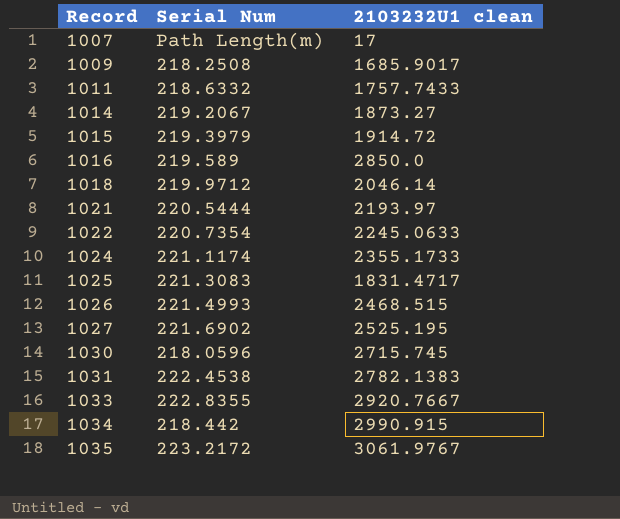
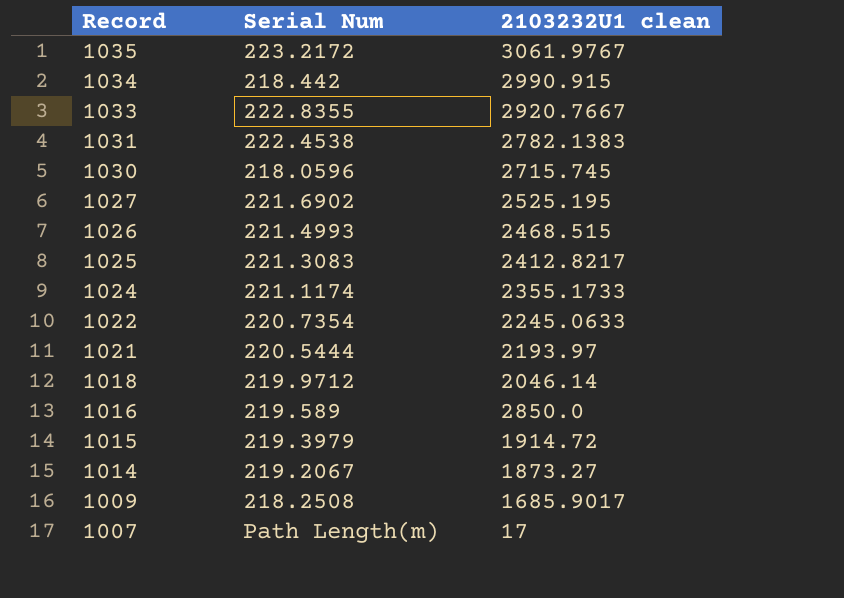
row order: Record ascending -> Record descending
row 1011: 218.6332 | 1757.7433 -> none
1025 | 2103232U1 clean: 1831.4717 -> 2412.8217

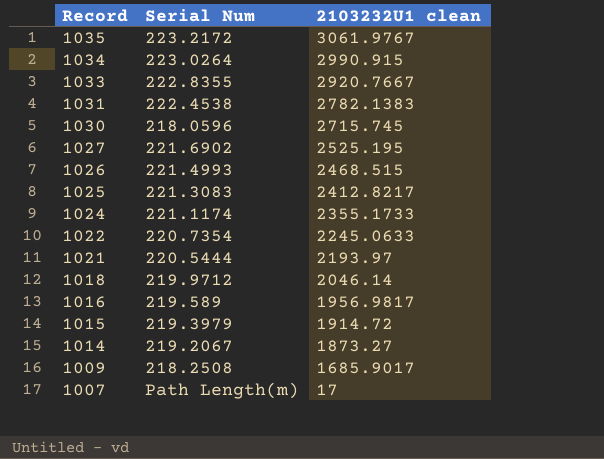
1034 | Serial Num: 218.442 -> 223.0264
1016 | 2103232U1 clean: 2850.0 -> 1956.9817

